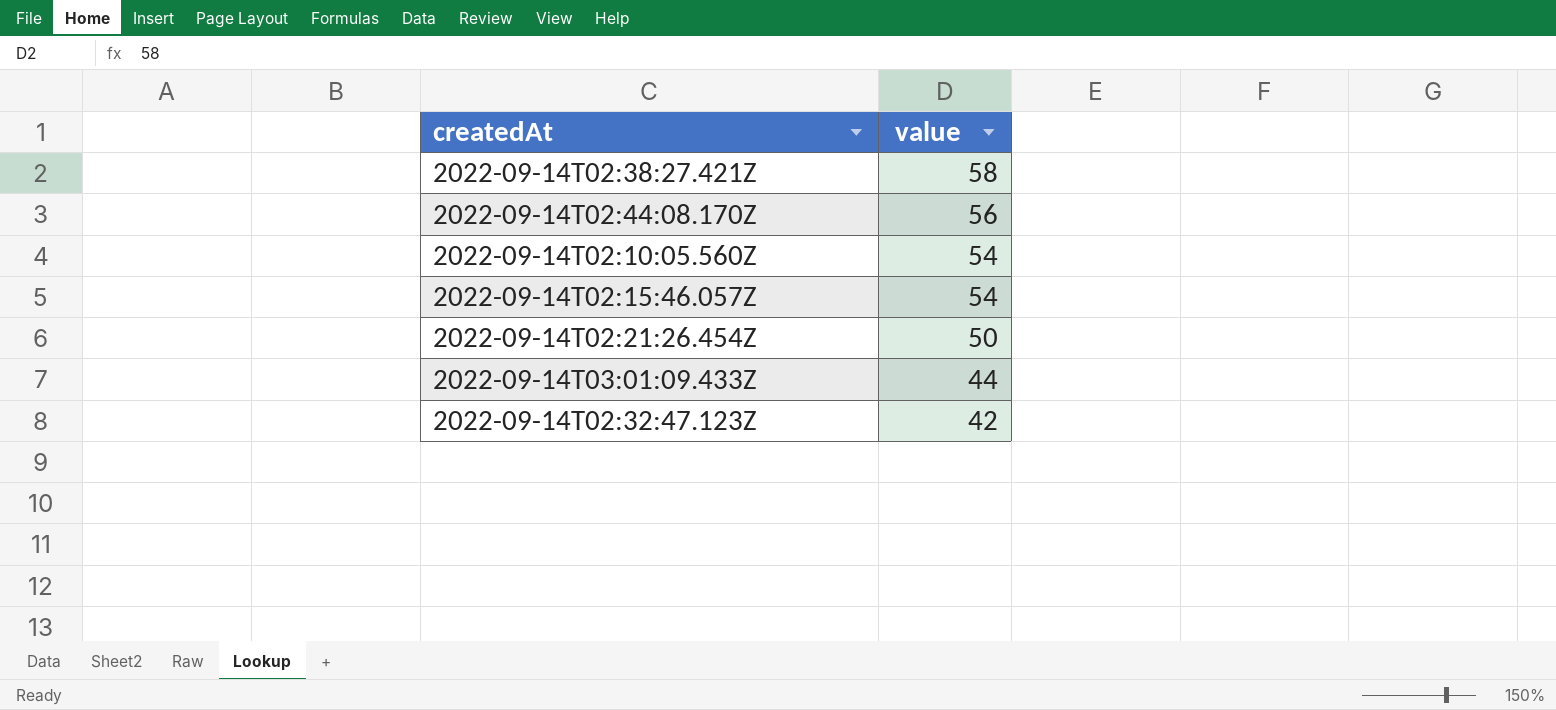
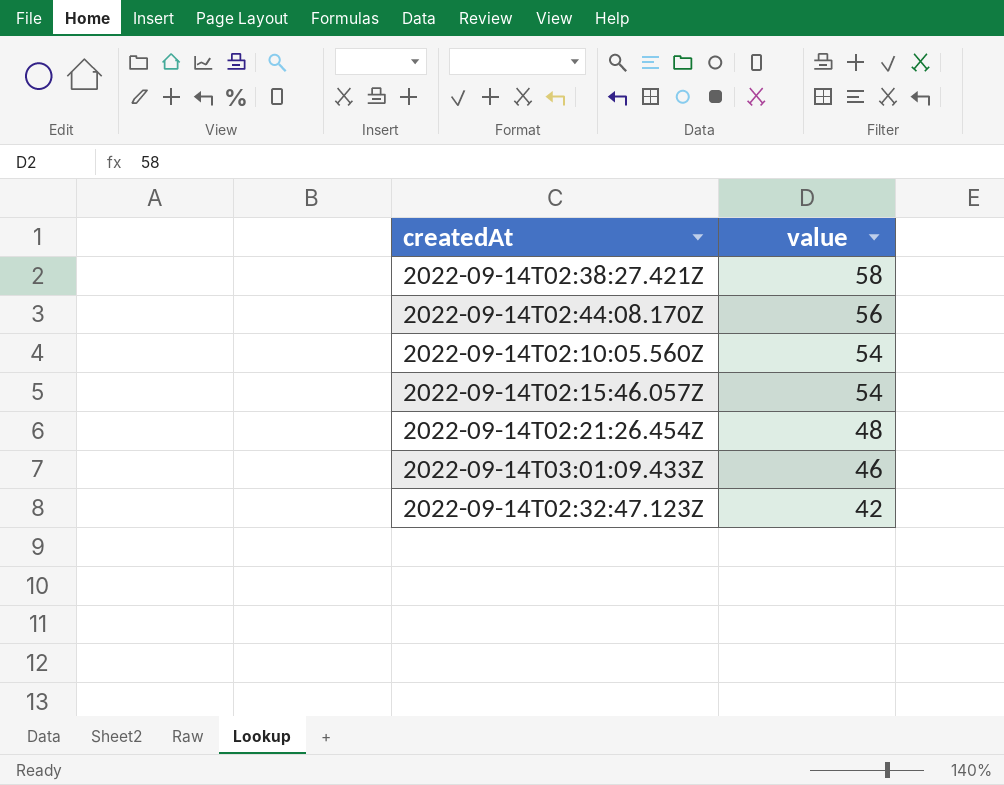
2022-09-14T02:21:26.454Z | value: 50 -> 48
2022-09-14T03:01:09.433Z | value: 44 -> 46

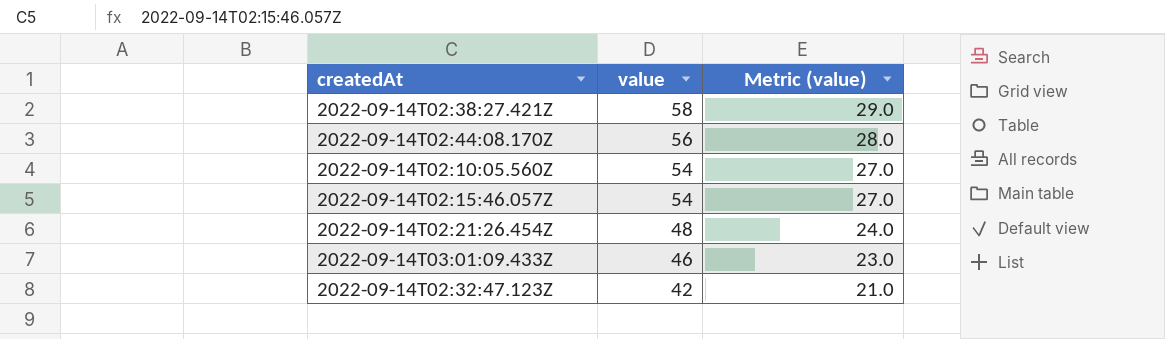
column Metric (value) | formula: none -> [value] * 0.5

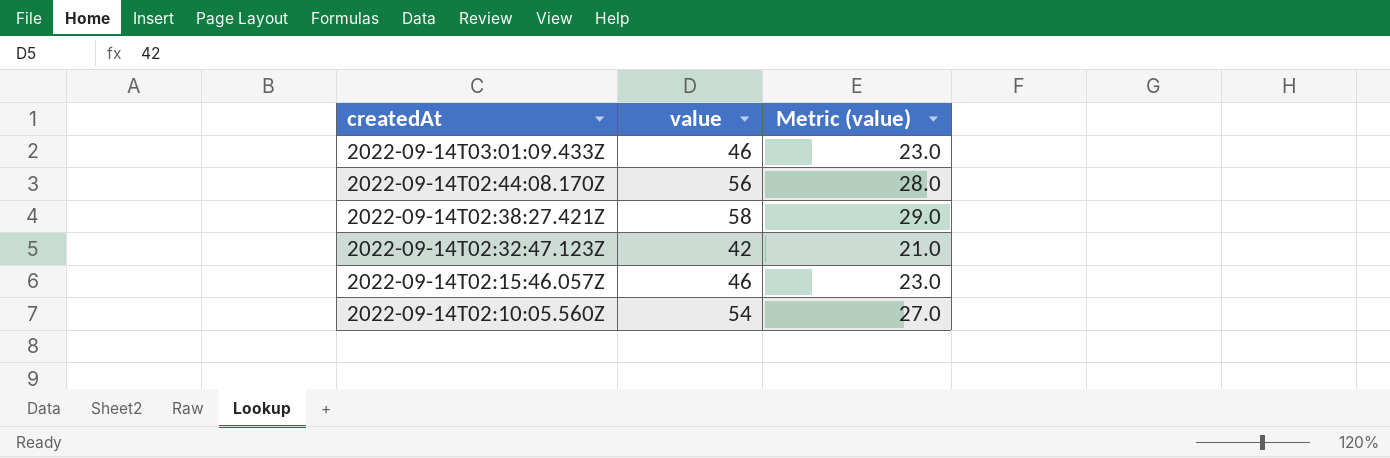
row order: value descending -> createdAt descending
row 2022-09-14T02:21:26.454Z: 48 | 24.0 -> none
2022-09-14T02:15:46.057Z | value: 54 -> 46
2022-09-14T02:15:46.057Z | Metric (value): 27.0 -> 23.0

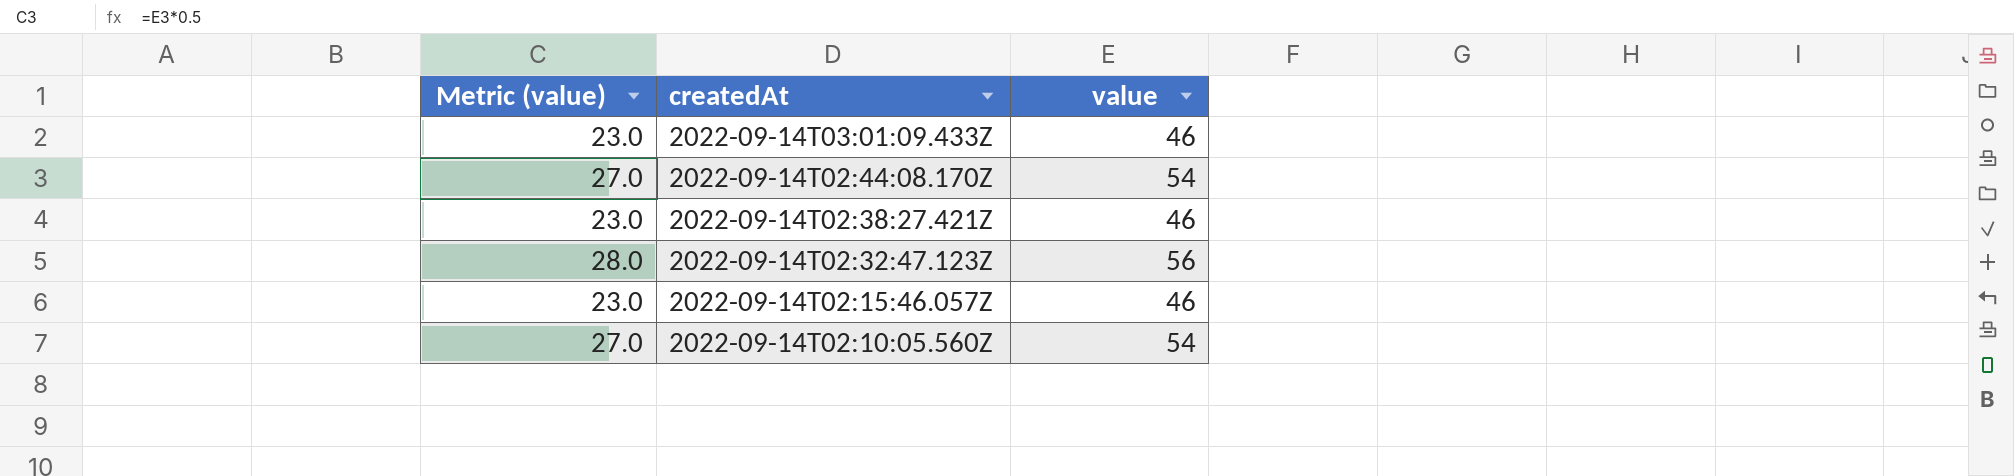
column Metric (value) | position: 3 -> 1
2022-09-14T02:44:08.170Z | Metric (value): 28.0 -> 27.0
2022-09-14T02:44:08.170Z | value: 56 -> 54
2022-09-14T02:38:27.421Z | Metric (value): 29.0 -> 23.0
2022-09-14T02:38:27.421Z | value: 58 -> 46
2022-09-14T02:32:47.123Z | Metric (value): 21.0 -> 28.0
2022-09-14T02:32:47.123Z | value: 42 -> 56

